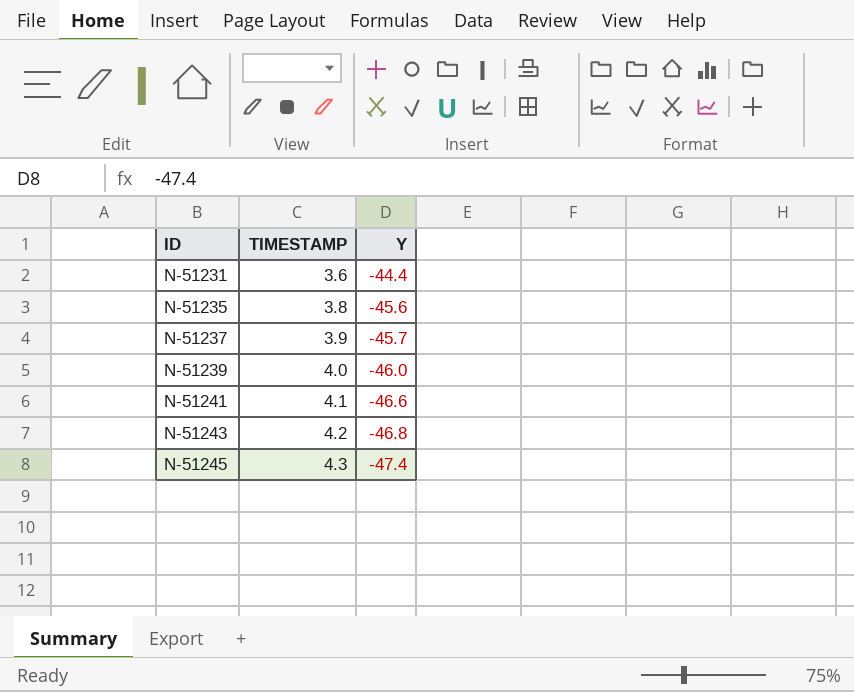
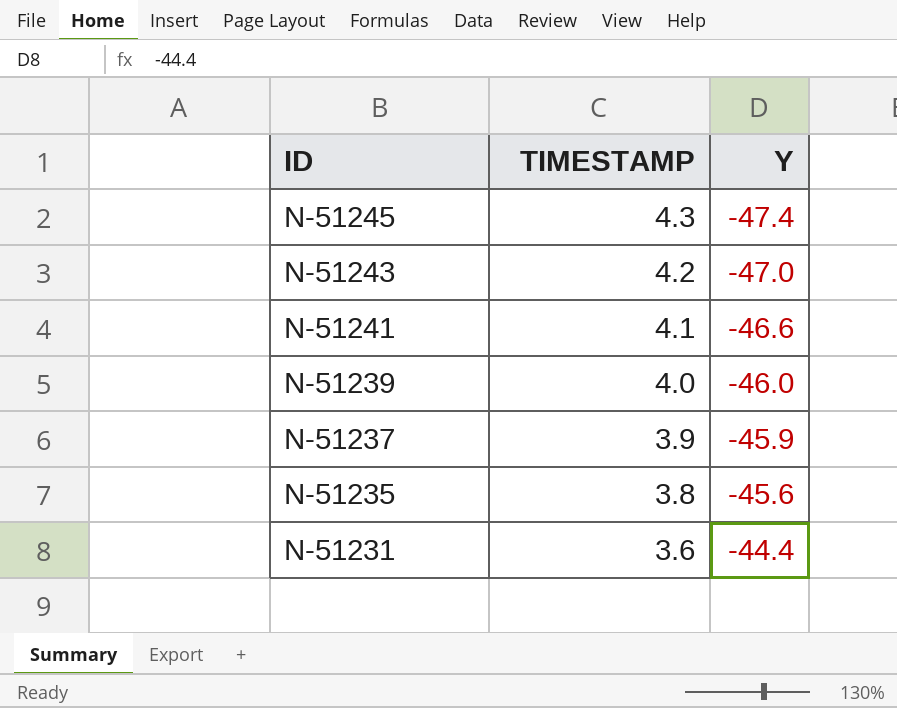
row order: ID ascending -> ID descending
N-51243 | Y: -46.8 -> -47.0
N-51237 | Y: -45.7 -> -45.9

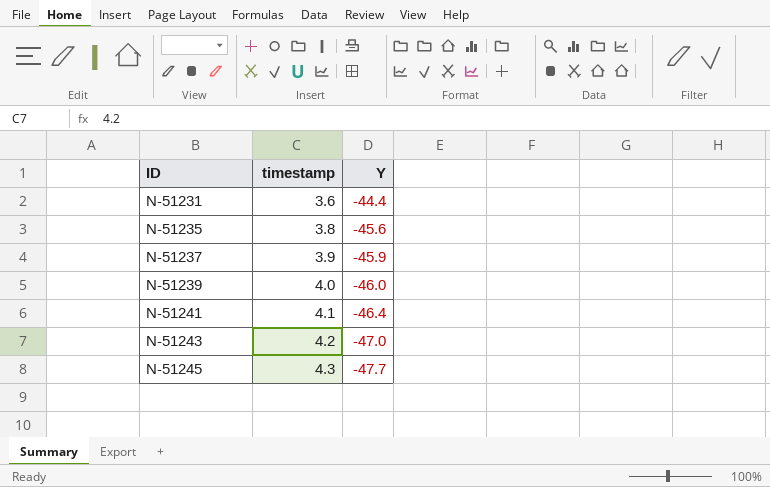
row order: ID descending -> ID ascending
column name: TIMESTAMP -> timestamp
N-51241 | Y: -46.6 -> -46.4
N-51245 | Y: -47.4 -> -47.7

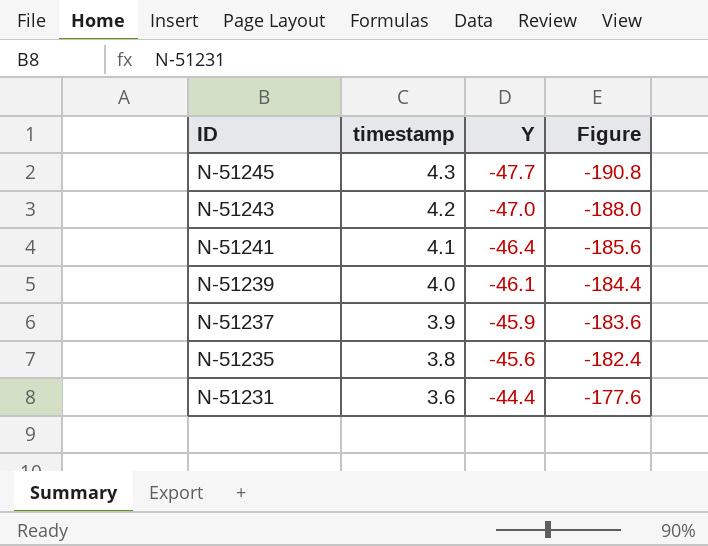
row order: ID ascending -> ID descending
column Figure | formula: none -> [Y] * 4
N-51239 | Y: -46.0 -> -46.1

